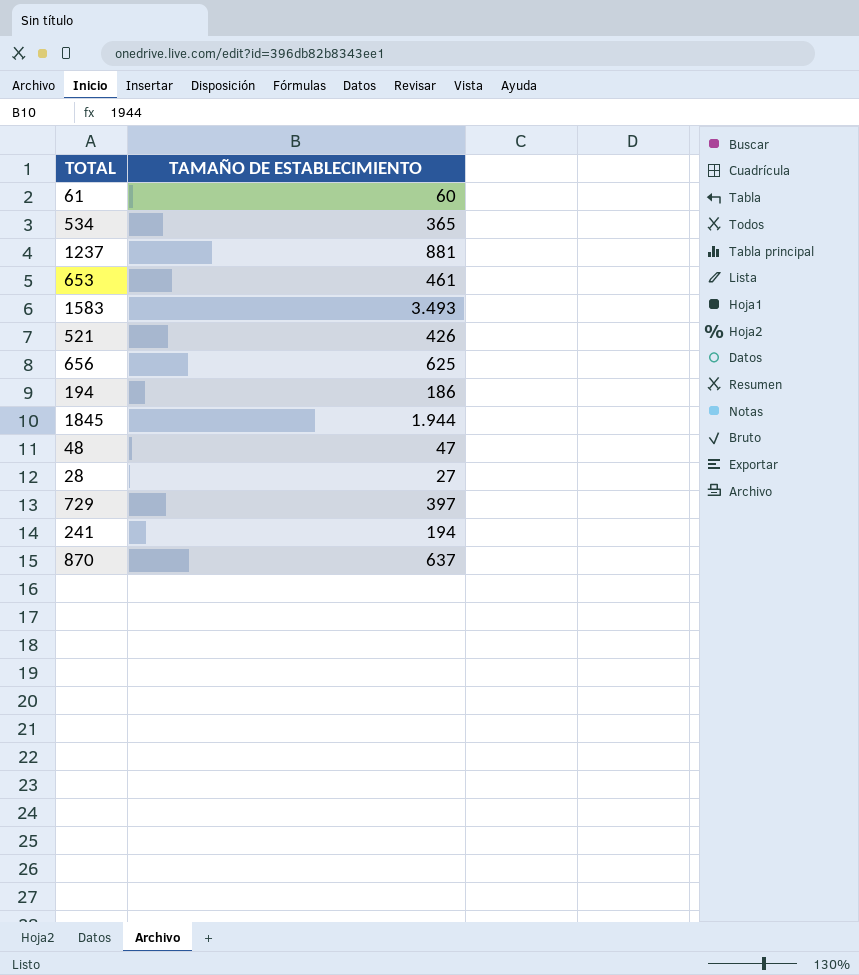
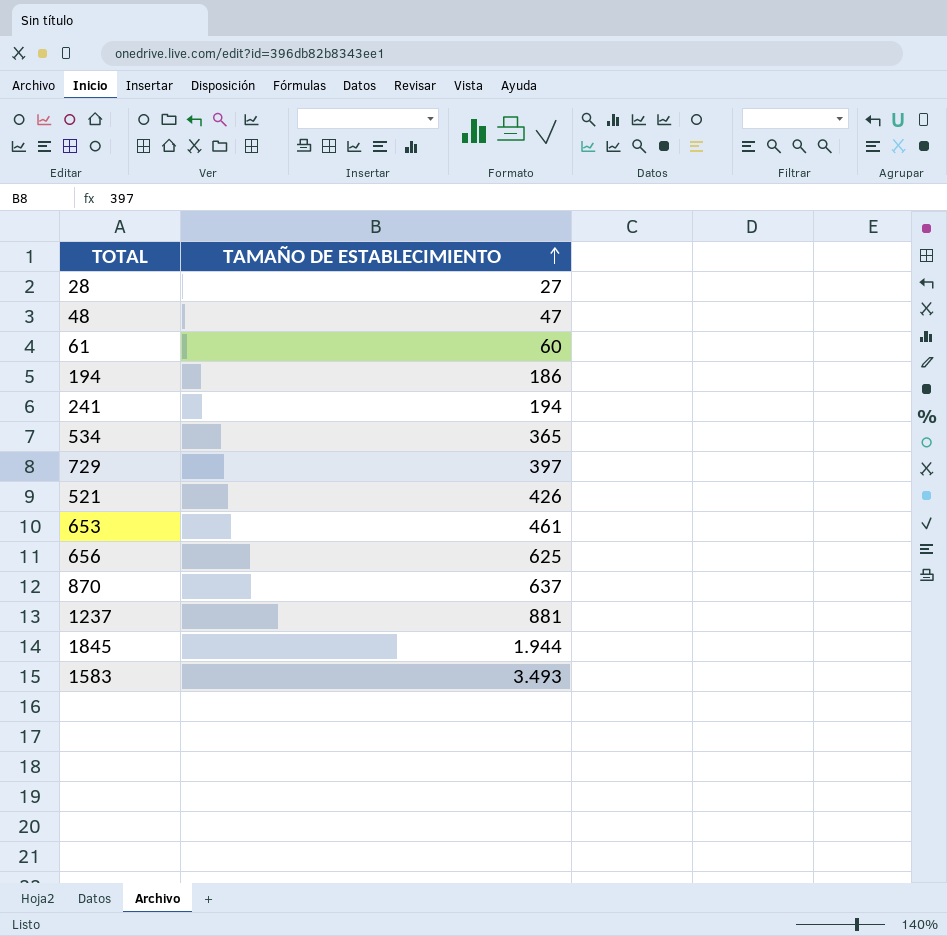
row order: none -> TAMAÑO DE ESTABLECIMIENTO ascending

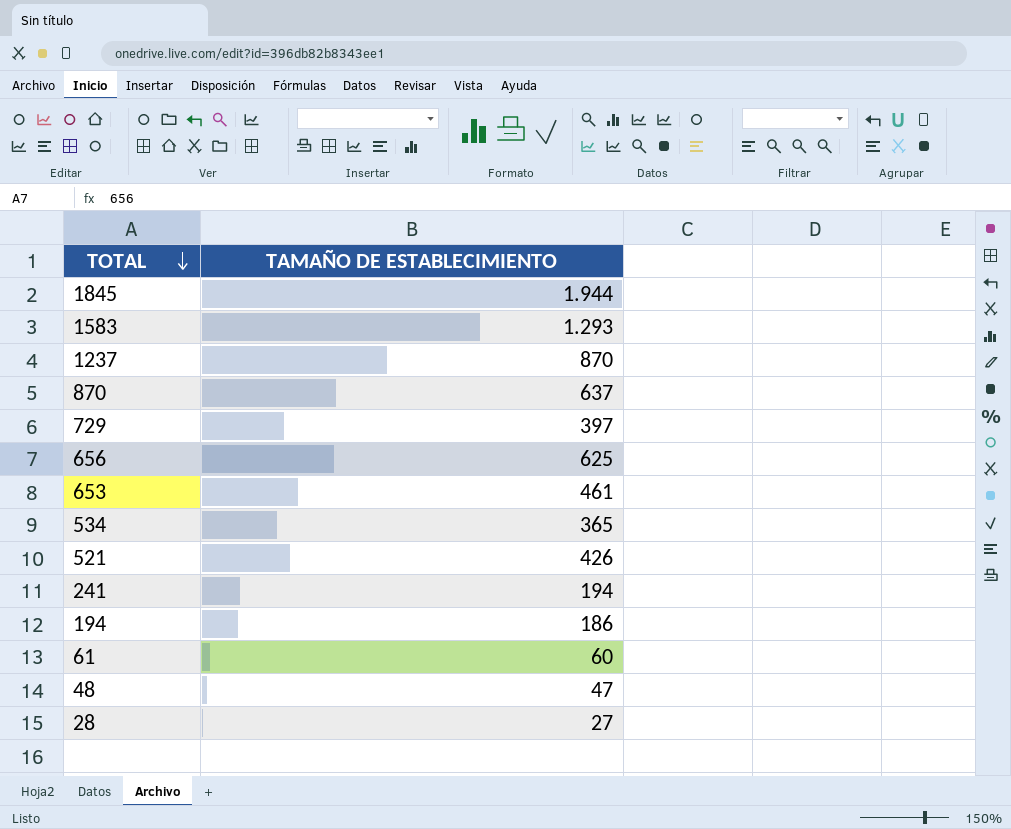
row order: TAMAÑO DE ESTABLECIMIENTO ascending -> TOTAL descending
1583 | TAMAÑO DE ESTABLECIMIENTO: 3.493 -> 1.293
1237 | TAMAÑO DE ESTABLECIMIENTO: 881 -> 870

